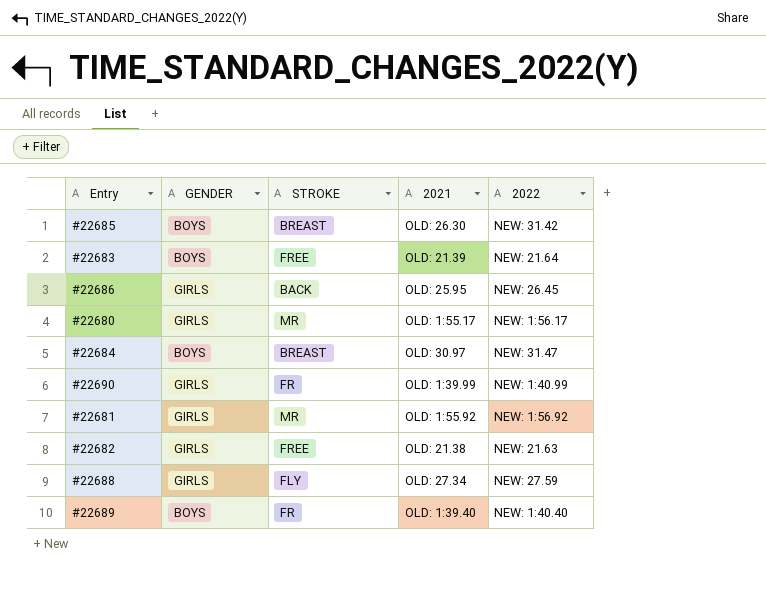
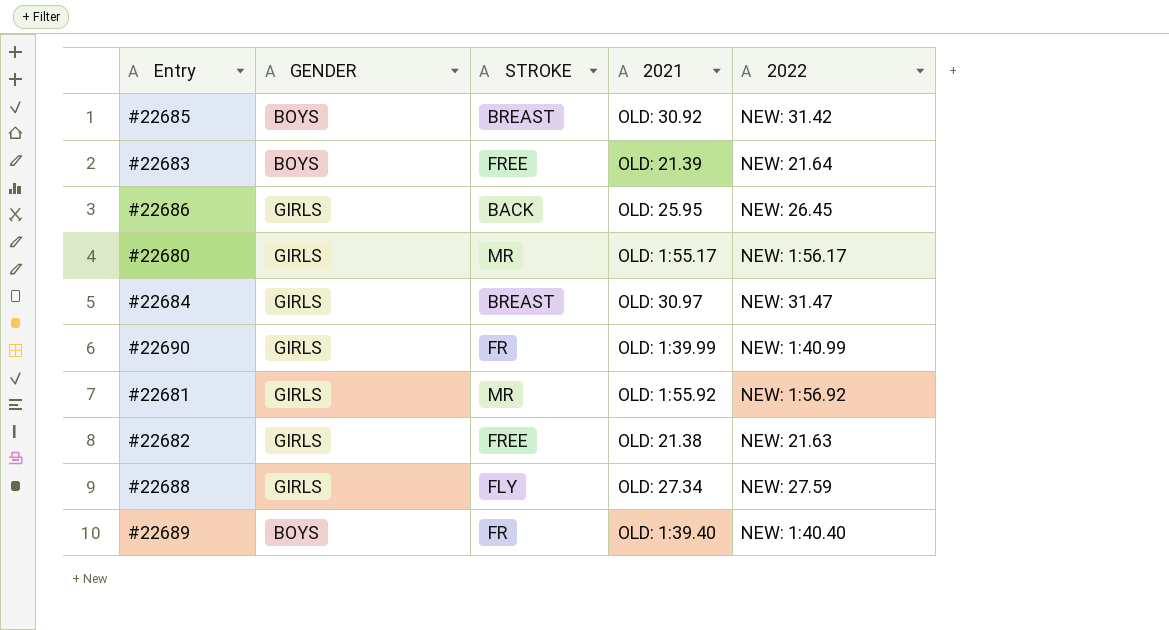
#22685 | 2021: OLD: 26.30 -> OLD: 30.92
#22684 | GENDER: BOYS -> GIRLS

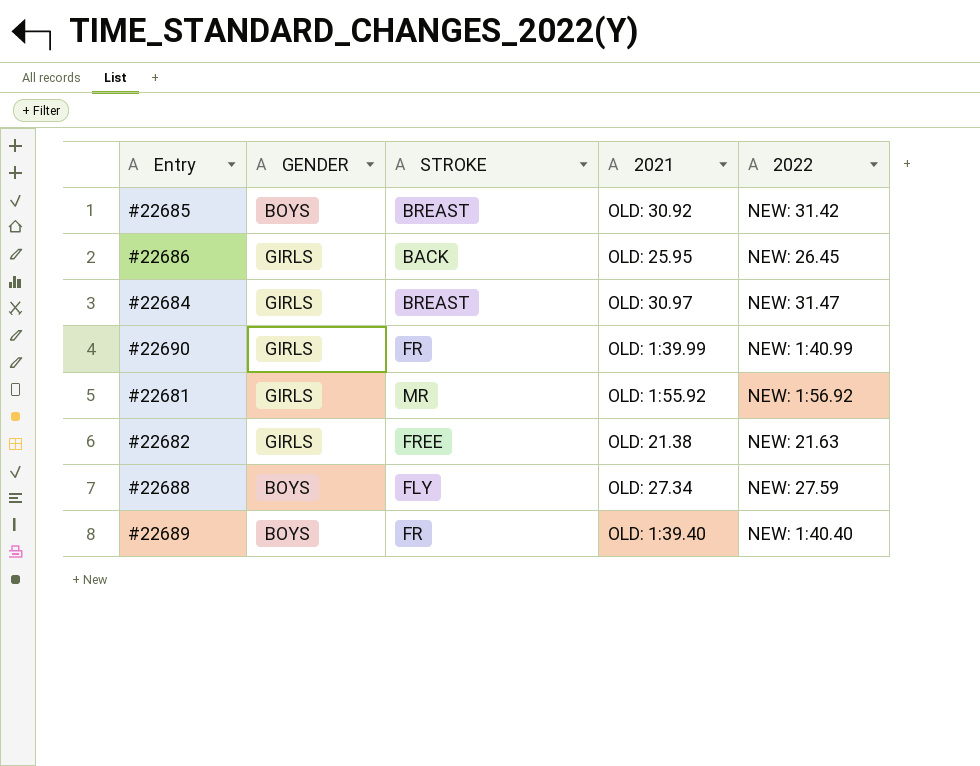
row #22683: BOYS | FREE | OLD: 21.39 | NEW: 21.64 -> none
row #22680: GIRLS | MR | OLD: 1:55.17 | NEW: 1:56.17 -> none
#22688 | GENDER: GIRLS -> BOYS

